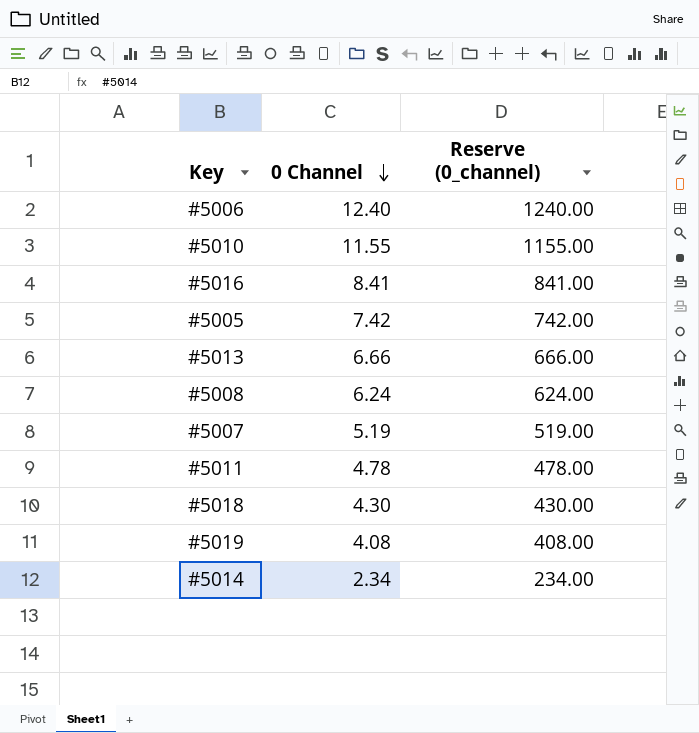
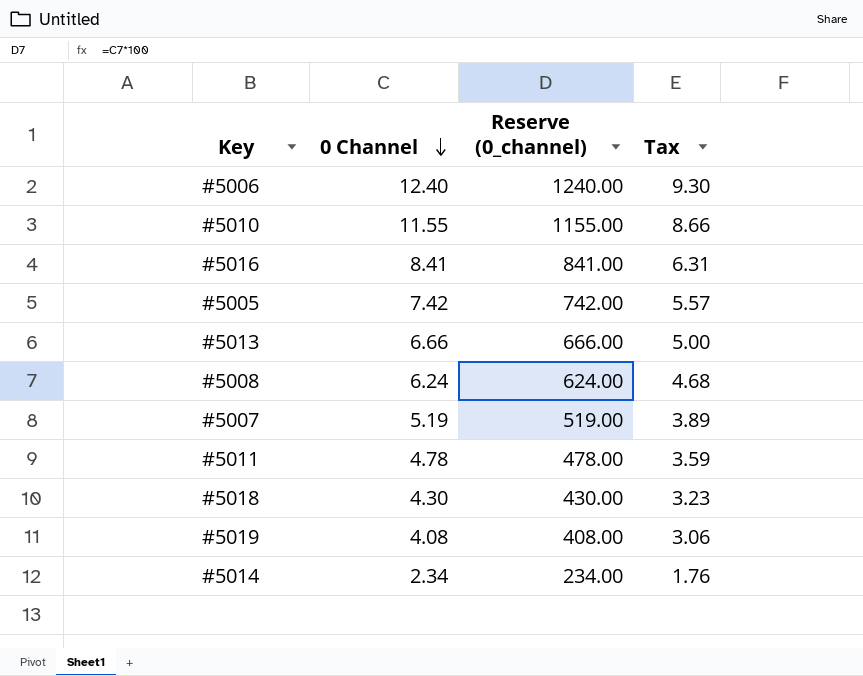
column Tax | formula: none -> [0 Channel] * 0.75

